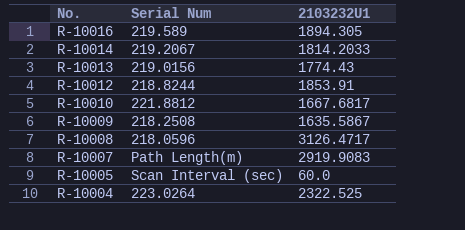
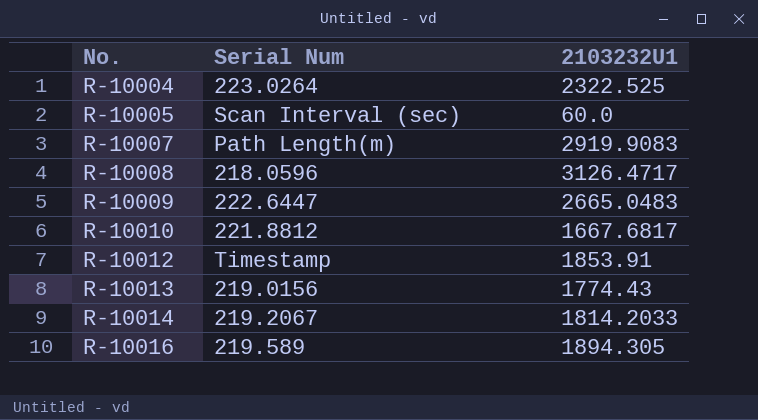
row order: No. descending -> No. ascending
R-10009 | Serial Num: 218.2508 -> 222.6447
R-10009 | 2103232U1: 1635.5867 -> 2665.0483
R-10012 | Serial Num: 218.8244 -> Timestamp

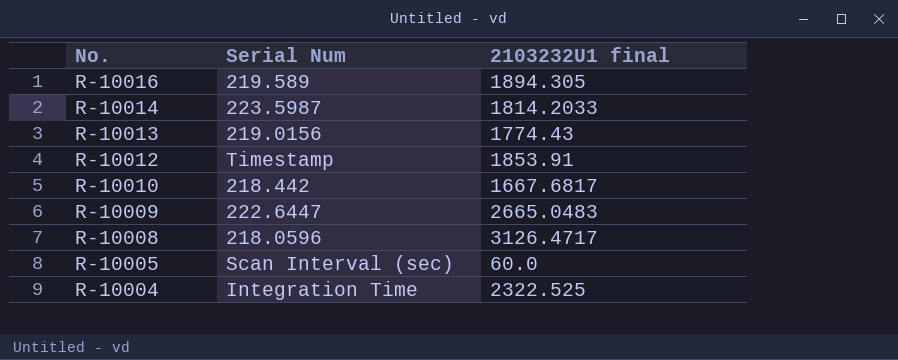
row order: No. ascending -> No. descending
column name: 2103232U1 -> 2103232U1 final
row R-10007: Path Length(m) | 2919.9083 -> none
R-10014 | Serial Num: 219.2067 -> 223.5987
R-10010 | Serial Num: 221.8812 -> 218.442
R-10004 | Serial Num: 223.0264 -> Integration Time

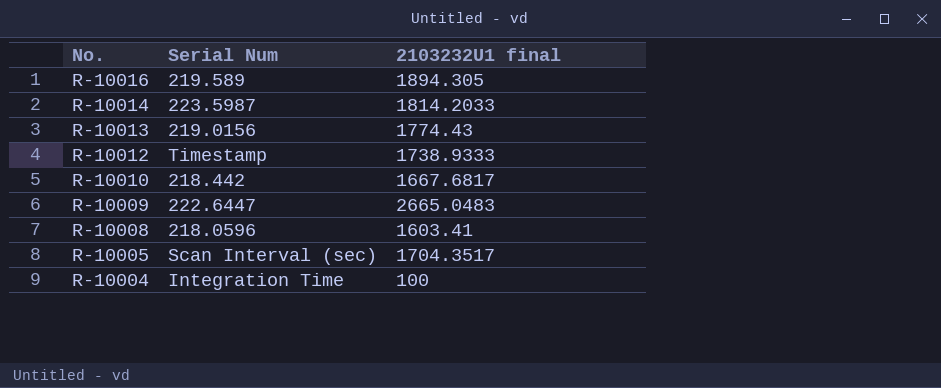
R-10012 | 2103232U1 final: 1853.91 -> 1738.9333
R-10008 | 2103232U1 final: 3126.4717 -> 1603.41
R-10005 | 2103232U1 final: 60.0 -> 1704.3517
R-10004 | 2103232U1 final: 2322.525 -> 100

